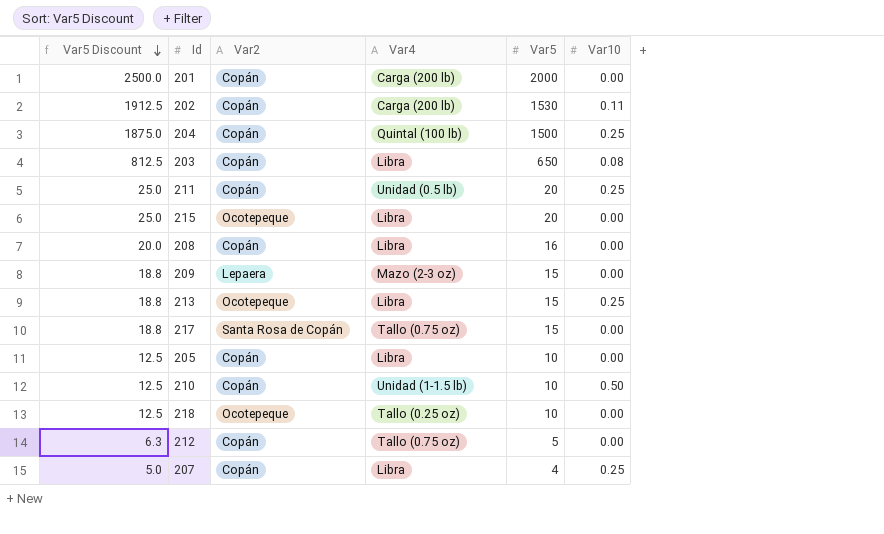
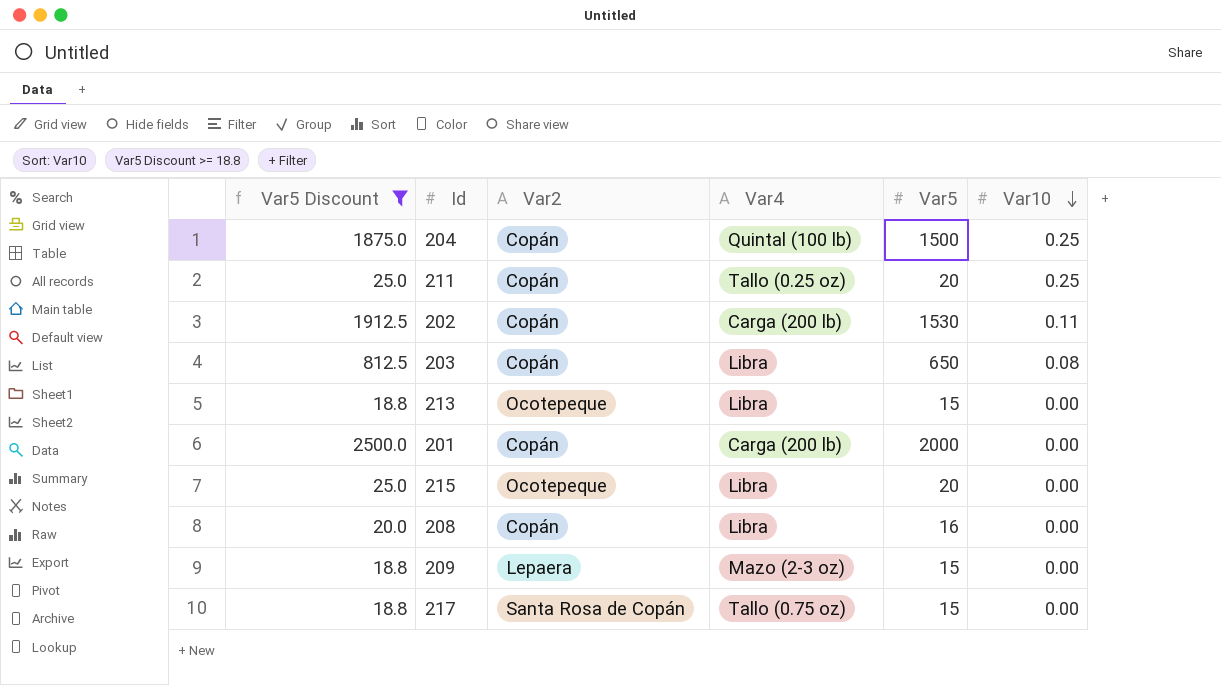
filter: none -> Var5 Discount >= 18.8
row order: Var5 Discount descending -> Var10 descending
211 | Var4: Unidad (0.5 lb) -> Tallo (0.25 oz)
213 | Var10: 0.25 -> 0.00

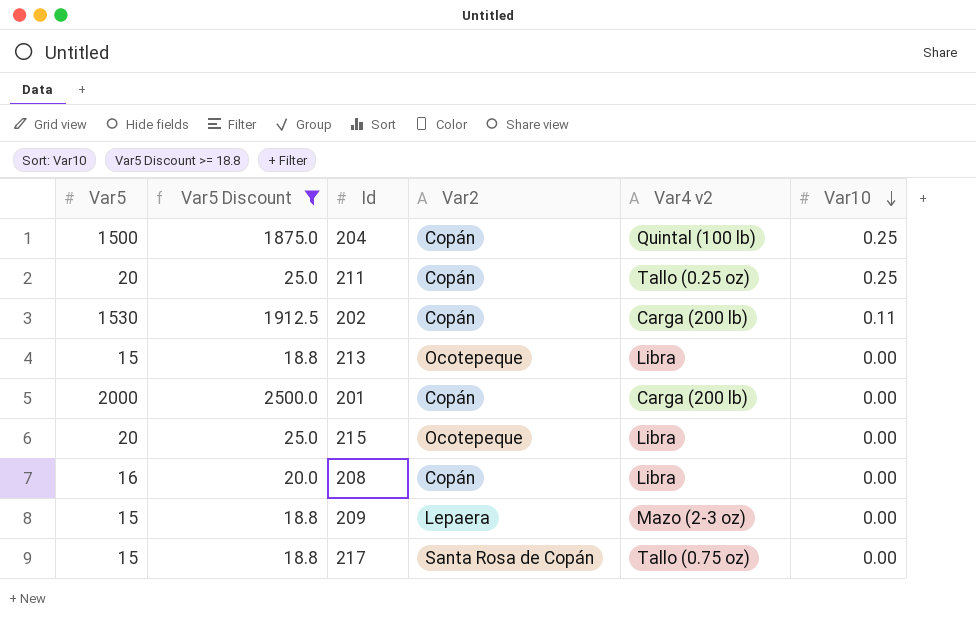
column Var5 | position: 5 -> 1
column name: Var4 -> Var4 v2
row 203: 812.5 | Copán | Libra | 650 | 0.08 -> none

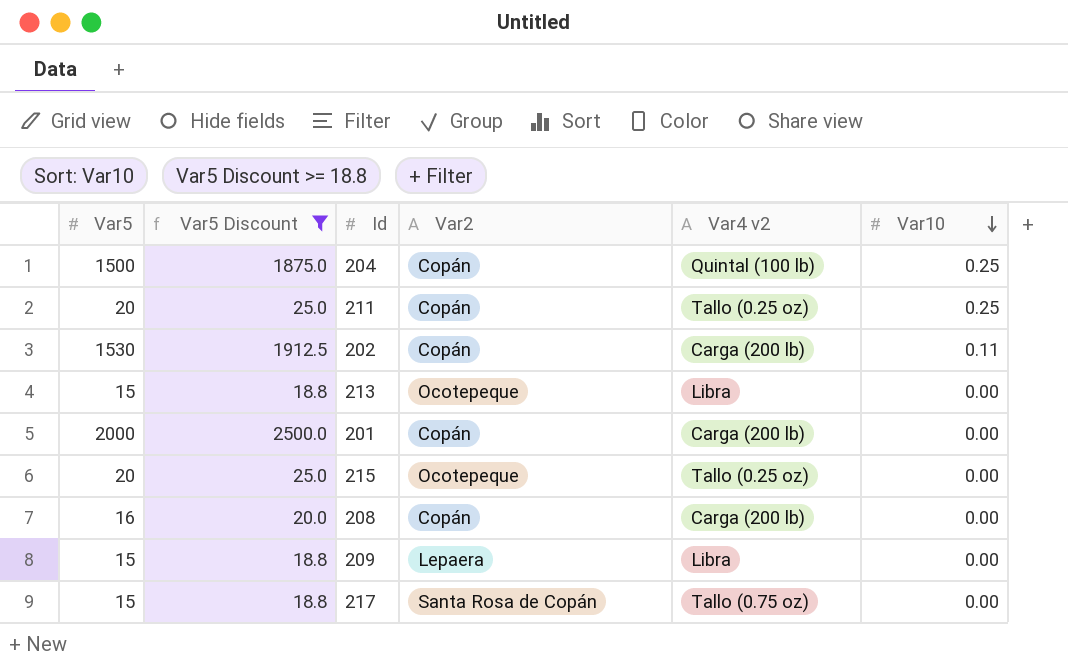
215 | Var4 v2: Libra -> Tallo (0.25 oz)
208 | Var4 v2: Libra -> Carga (200 lb)
209 | Var4 v2: Mazo (2-3 oz) -> Libra

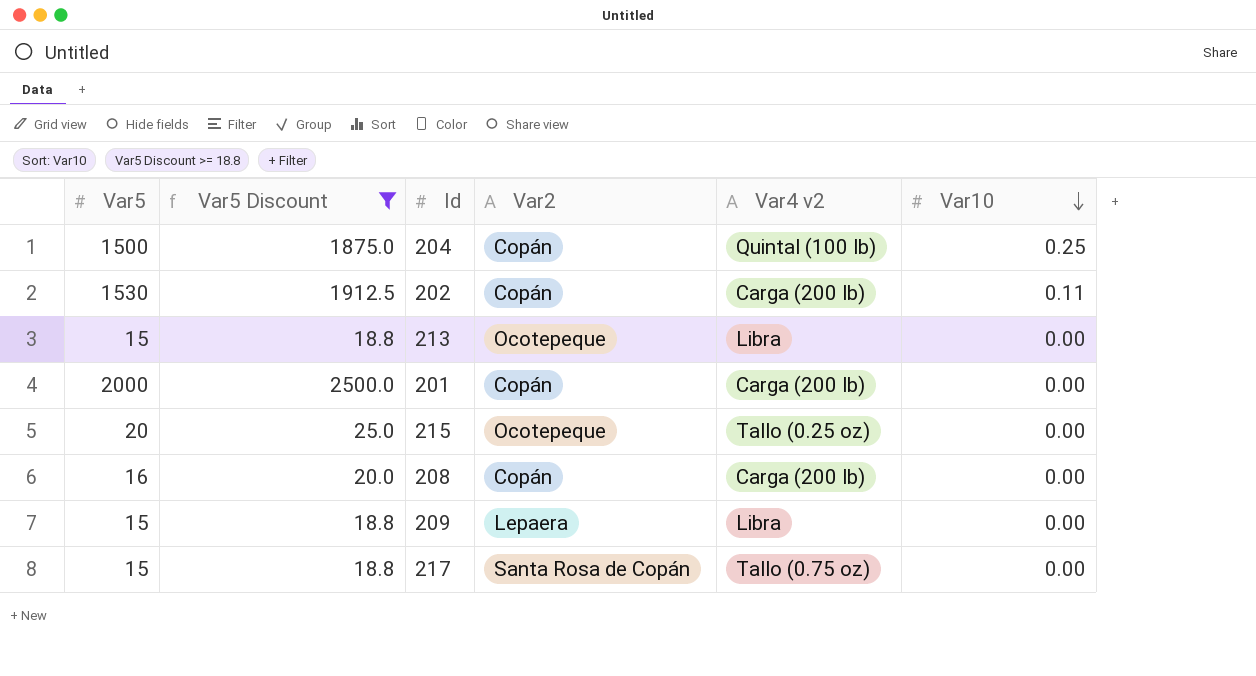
row 211: 20 | 25.0 | Copán | Tallo (0.25 oz) | 0.25 -> none

